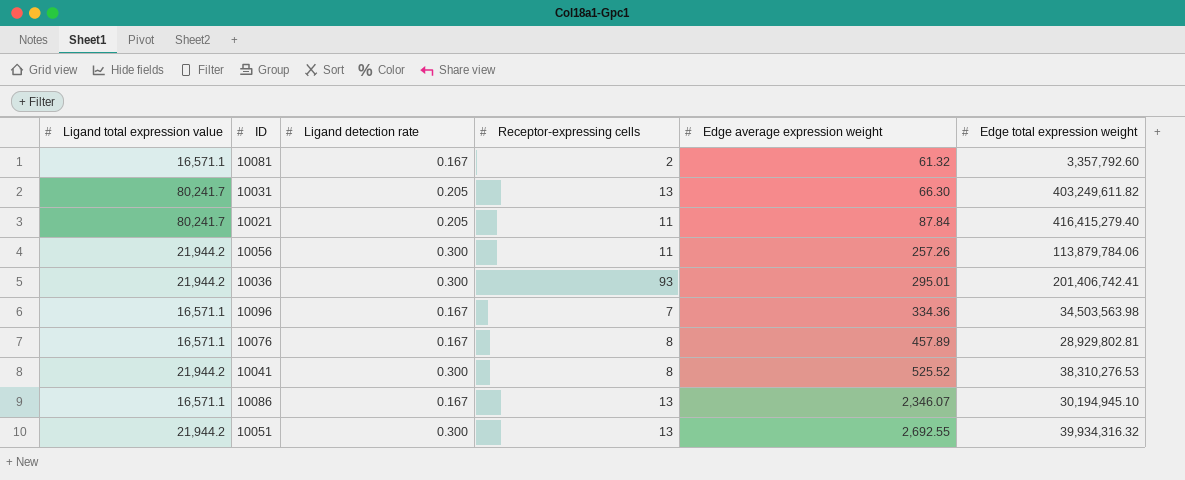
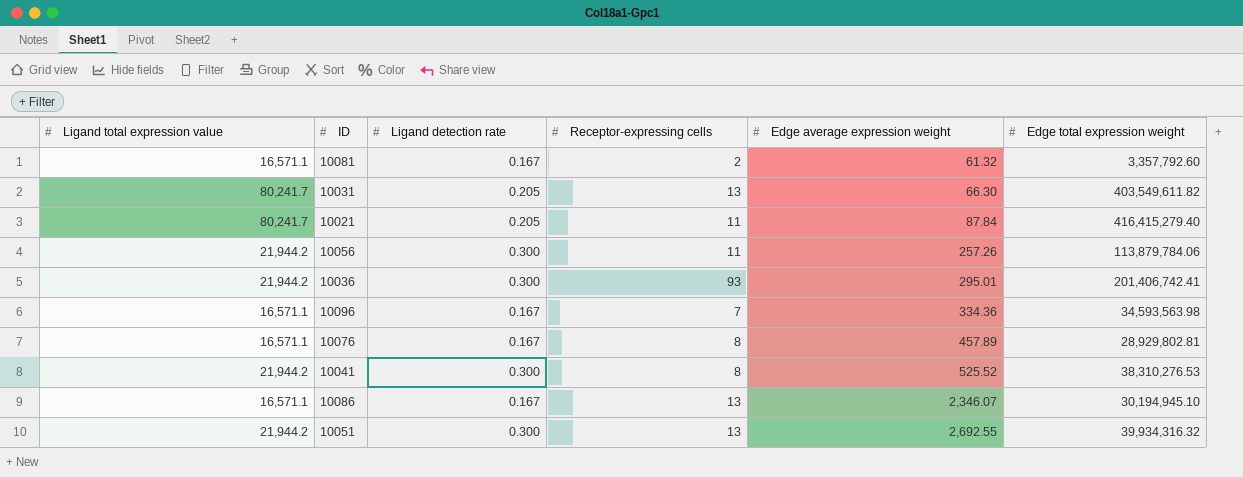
10031 | Edge total expression weight: 403,249,611.82 -> 403,549,611.82
10096 | Edge total expression weight: 34,503,563.98 -> 34,593,563.98

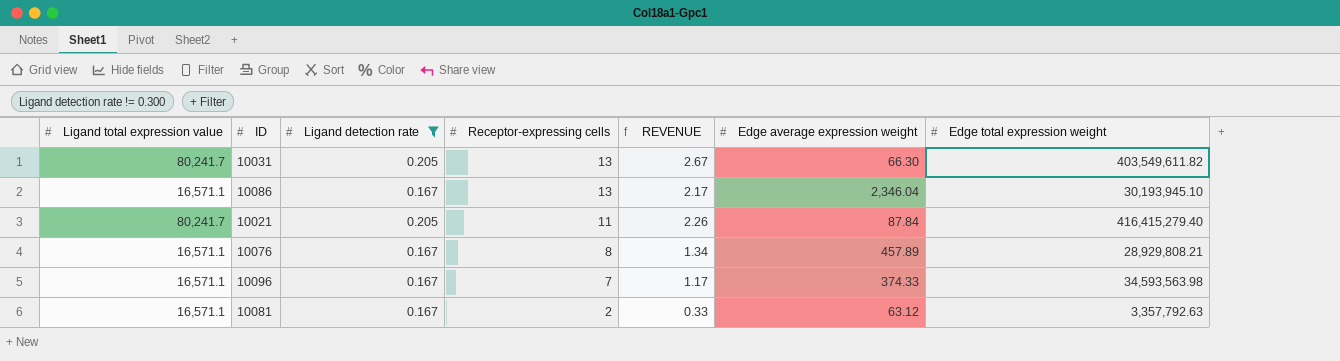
filter: none -> Ligand detection rate != 0.300
row order: Edge average expression weight ascending -> Receptor-expressing cells descending
column REVENUE | formula: none -> [Ligand detection rate] * [Receptor-expressing cells]
10086 | Edge average expression weight: 2,346.07 -> 2,346.04
10086 | Edge total expression weight: 30,194,945.10 -> 30,193,945.10
10076 | Edge total expression weight: 28,929,802.81 -> 28,929,808.21
10096 | Edge average expression weight: 334.36 -> 374.33
10081 | Edge average expression weight: 61.32 -> 63.12
10081 | Edge total expression weight: 3,357,792.60 -> 3,357,792.63

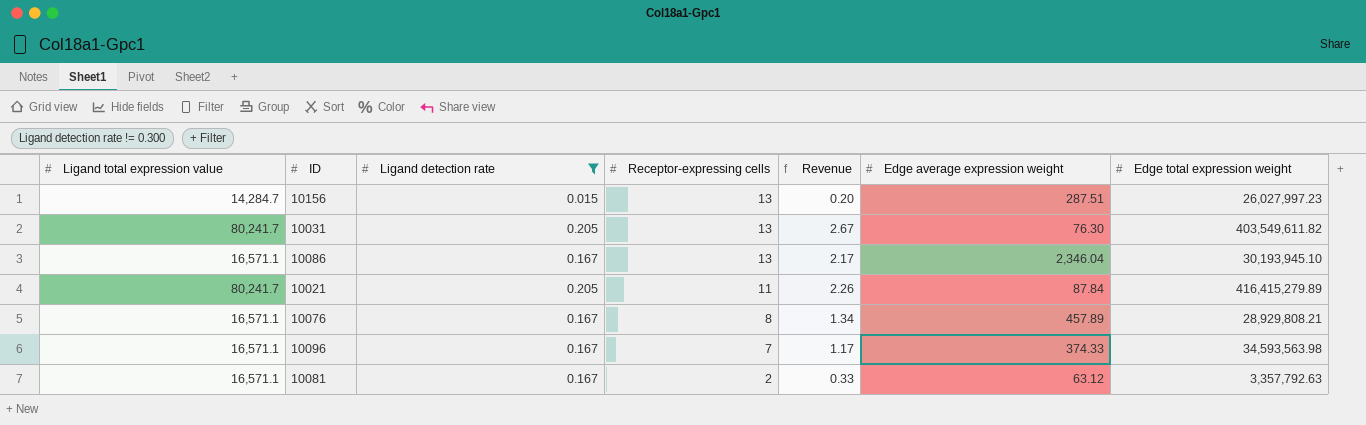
column name: REVENUE -> Revenue
row 10156: none -> 14,284.7 | 0.015 | 13 | 0.20 | 287.51 | 26,027,997.23
10031 | Edge average expression weight: 66.30 -> 76.30
10021 | Edge total expression weight: 416,415,279.40 -> 416,415,279.89

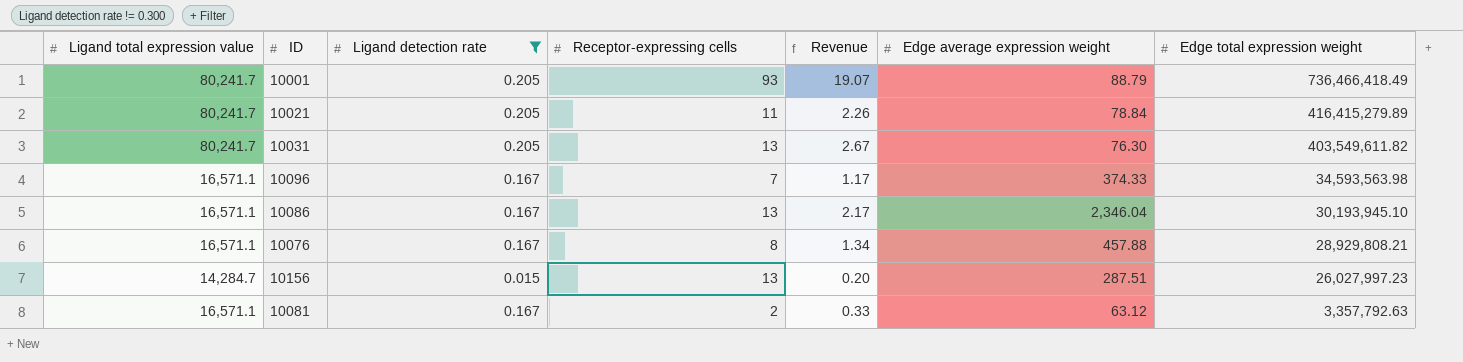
row order: Receptor-expressing cells descending -> Edge total expression weight descending
row 10001: none -> 80,241.7 | 0.205 | 93 | 19.07 | 88.79 | 736,466,418.49
10021 | Edge average expression weight: 87.84 -> 78.84
10076 | Edge average expression weight: 457.89 -> 457.88

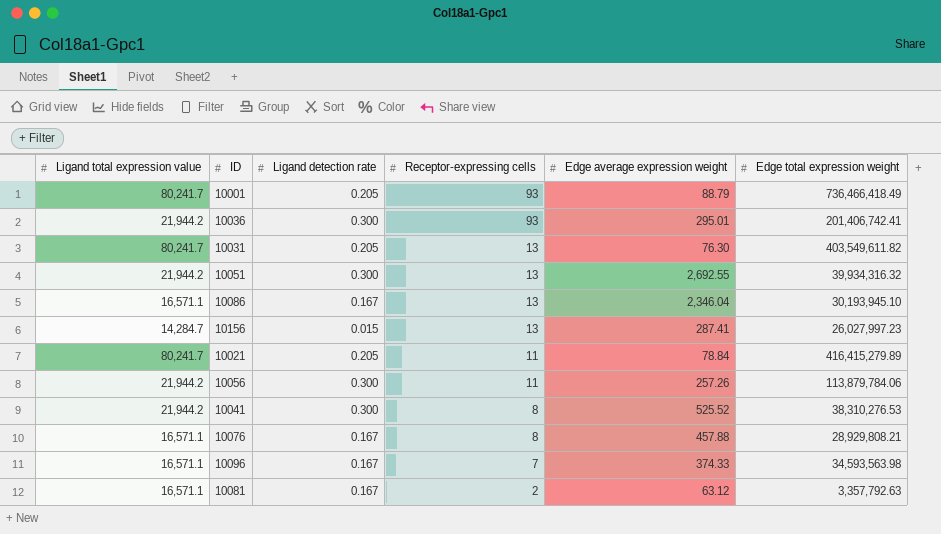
filter: Ligand detection rate != 0.300 -> none
row order: Edge total expression weight descending -> Receptor-expressing cells descending
column Revenue | formula: [Ligand detection rate] * [Receptor-expressing cells] -> none
10156 | Edge average expression weight: 287.51 -> 287.41

